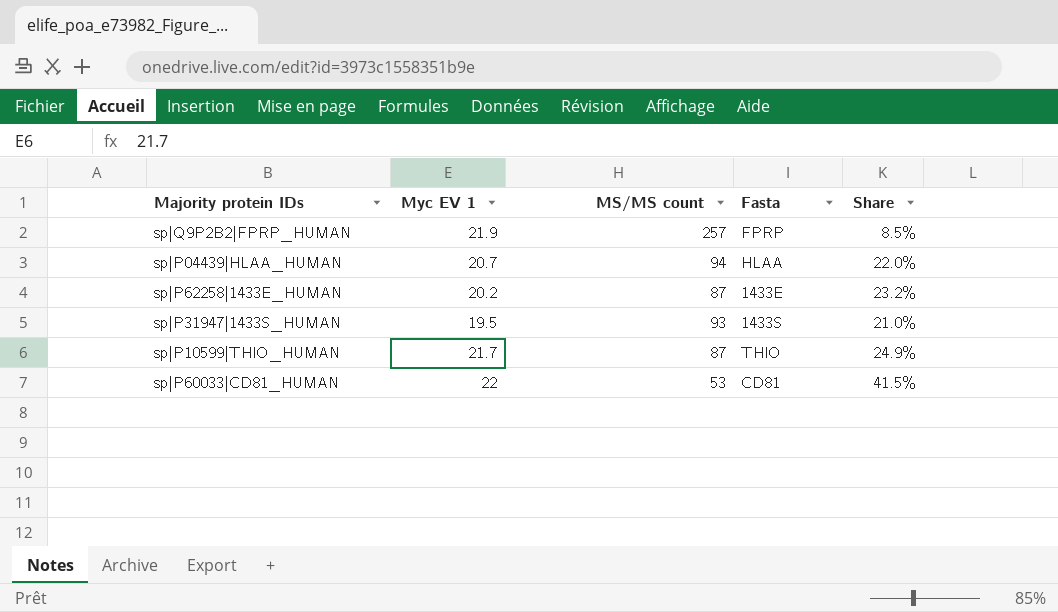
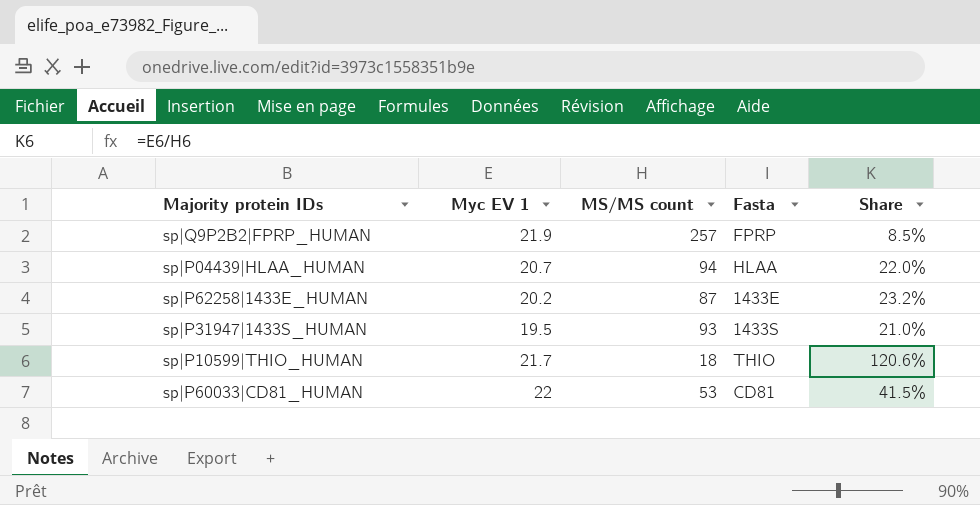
sp|P10599|THIO_HUMAN | MS/MS count: 87 -> 18
sp|P10599|THIO_HUMAN | Share: 24.9% -> 120.6%

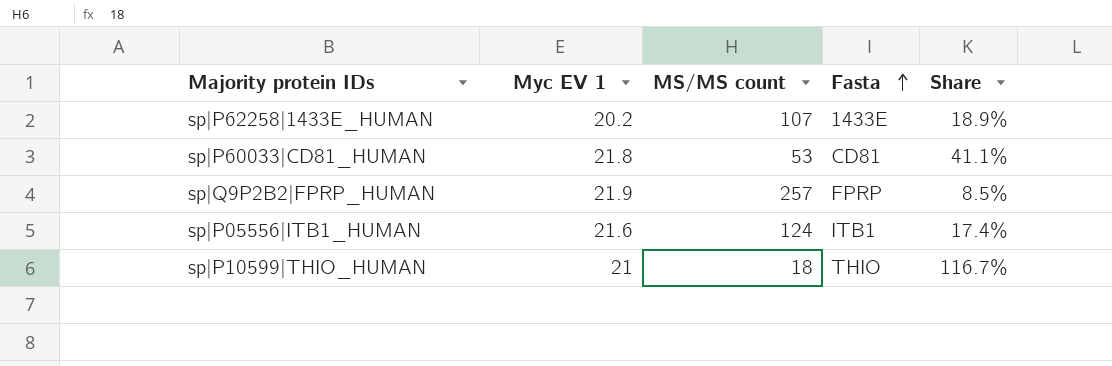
row order: none -> Fasta ascending
row sp|P04439|HLAA_HUMAN: 20.7 | 94 | HLAA | 22.0% -> none
row sp|P31947|1433S_HUMAN: 19.5 | 93 | 1433S | 21.0% -> none
sp|P62258|1433E_HUMAN | MS/MS count: 87 -> 107
sp|P62258|1433E_HUMAN | Share: 23.2% -> 18.9%
sp|P60033|CD81_HUMAN | Myc EV 1: 22 -> 21.8
sp|P60033|CD81_HUMAN | Share: 41.5% -> 41.1%
row sp|P05556|ITB1_HUMAN: none -> 21.6 | 124 | ITB1 | 17.4%
sp|P10599|THIO_HUMAN | Myc EV 1: 21.7 -> 21
sp|P10599|THIO_HUMAN | Share: 120.6% -> 116.7%

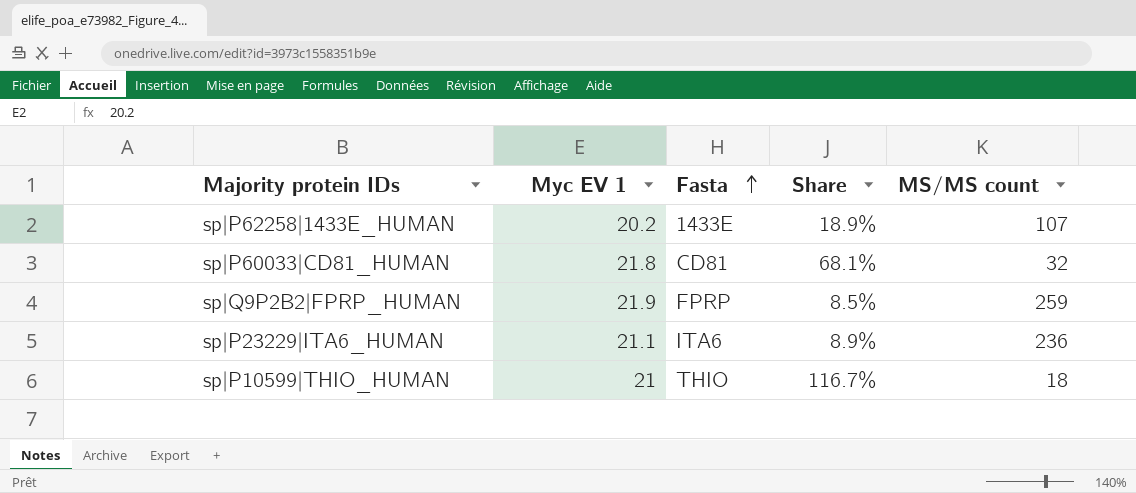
column MS/MS count | position: 3 -> 5
row sp|P05556|ITB1_HUMAN: 21.6 | 124 | ITB1 | 17.4% -> none
sp|P60033|CD81_HUMAN | Share: 41.1% -> 68.1%
sp|P60033|CD81_HUMAN | MS/MS count: 53 -> 32
sp|Q9P2B2|FPRP_HUMAN | MS/MS count: 257 -> 259
row sp|P23229|ITA6_HUMAN: none -> 21.1 | ITA6 | 8.9% | 236

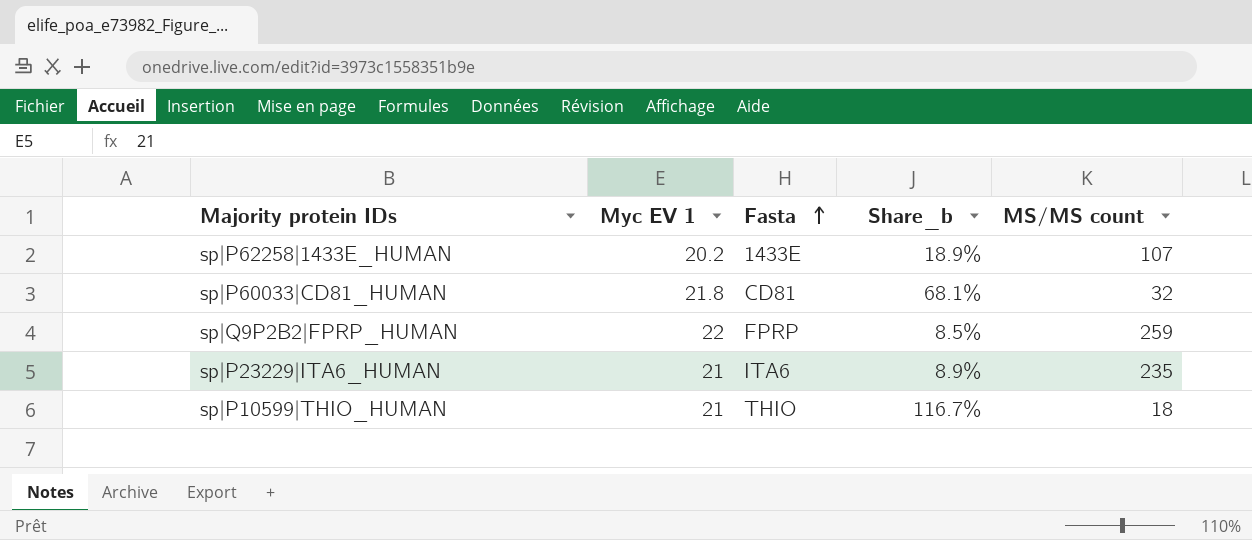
column name: Share -> Share_b
sp|Q9P2B2|FPRP_HUMAN | Myc EV 1: 21.9 -> 22
sp|P23229|ITA6_HUMAN | Myc EV 1: 21.1 -> 21
sp|P23229|ITA6_HUMAN | MS/MS count: 236 -> 235

